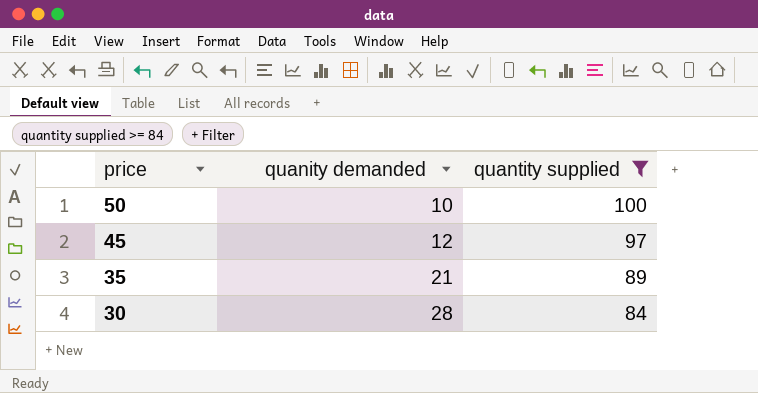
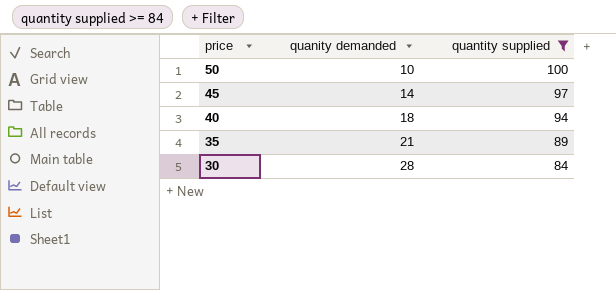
45 | quanity demanded: 12 -> 14
row 40: none -> 18 | 94

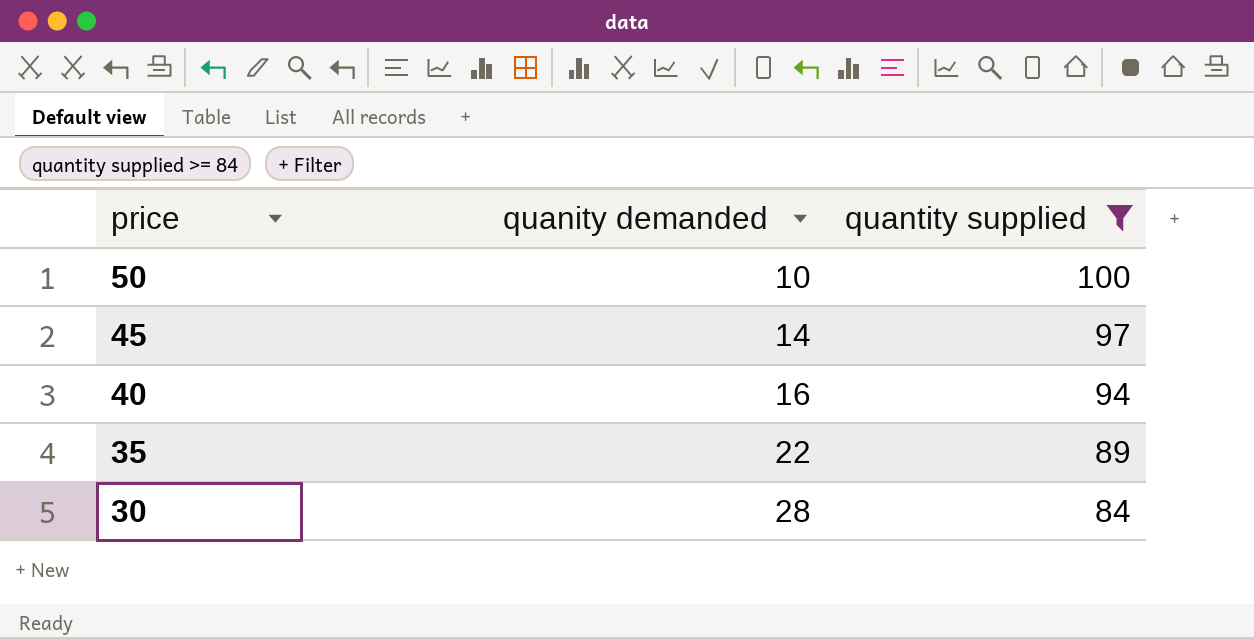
40 | quanity demanded: 18 -> 16
35 | quanity demanded: 21 -> 22

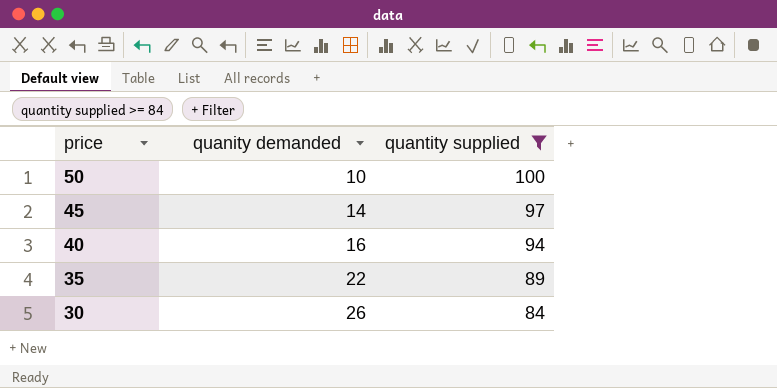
30 | quanity demanded: 28 -> 26

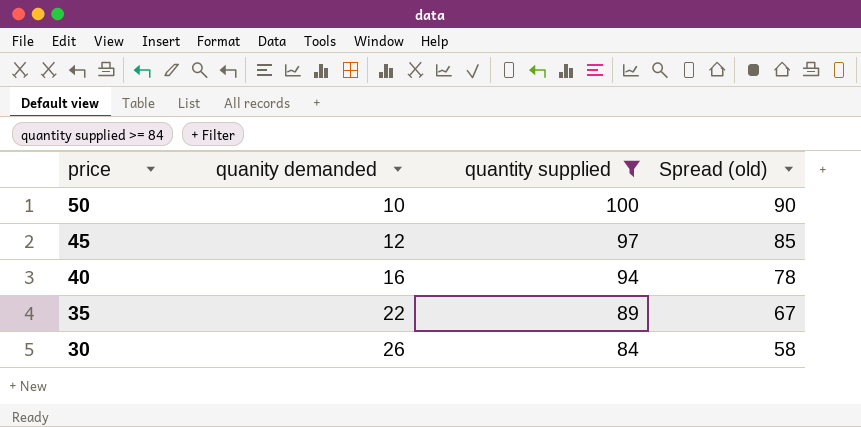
column Spread (old) | formula: none -> [quantity supplied] - [quanity demanded]
45 | quanity demanded: 14 -> 12

